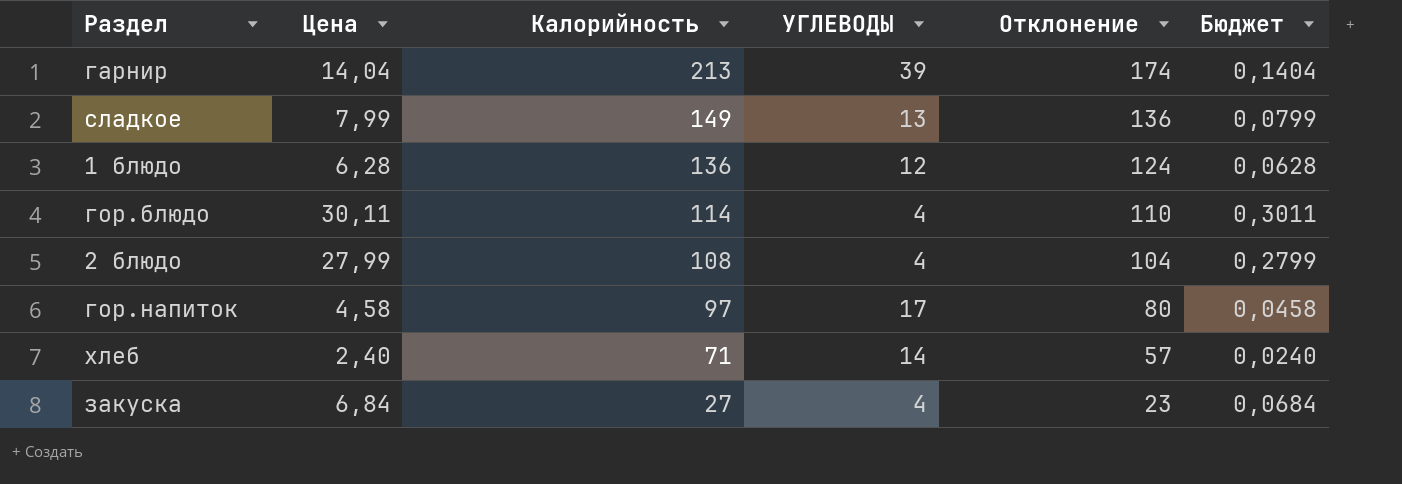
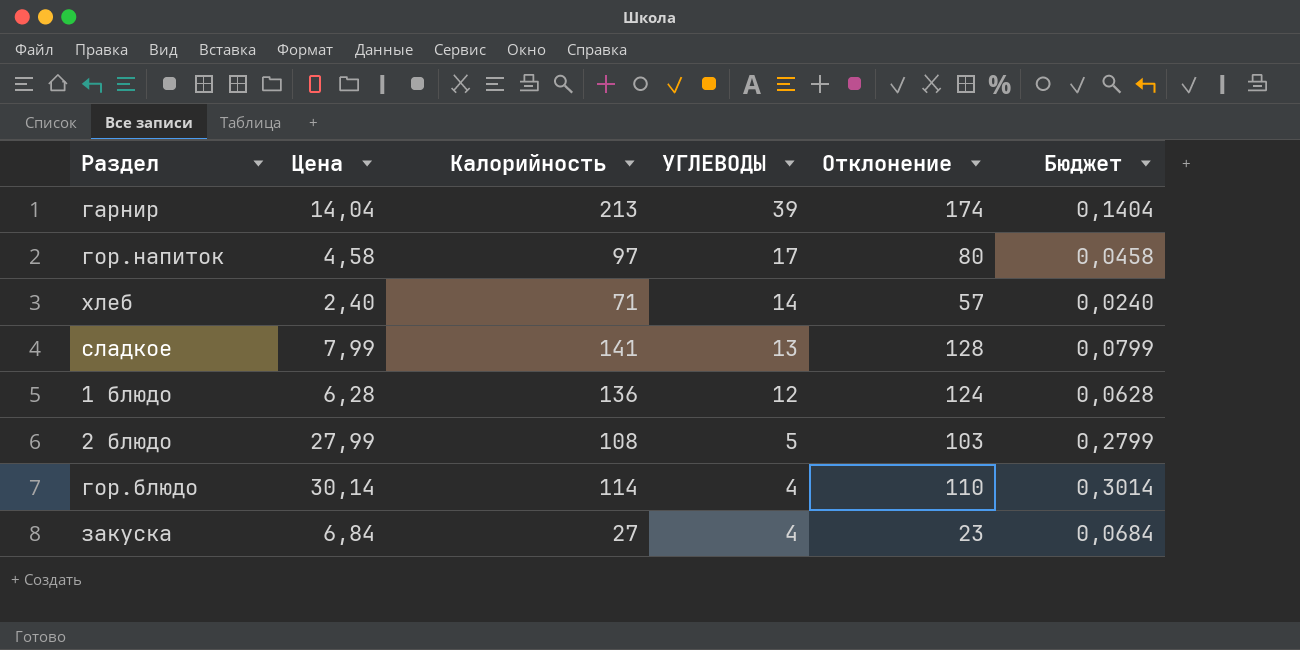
row order: Калорийность descending -> УГЛЕВОДЫ descending
сладкое | Калорийность: 149 -> 141
сладкое | Отклонение: 136 -> 128
2 блюдо | УГЛЕВОДЫ: 4 -> 5
2 блюдо | Отклонение: 104 -> 103
гор.блюдо | Цена: 30,11 -> 30,14
гор.блюдо | Бюджет: 0,3011 -> 0,3014

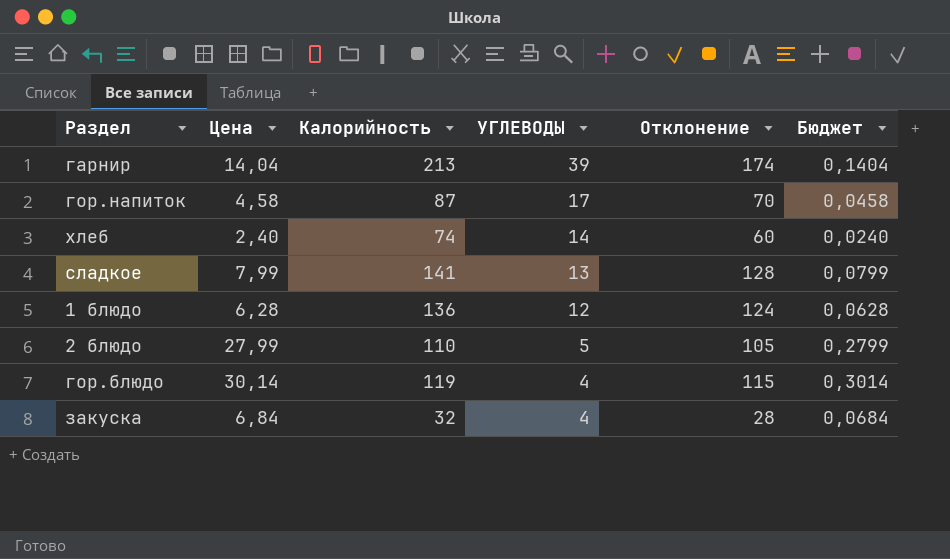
гор.напиток | Калорийность: 97 -> 87
гор.напиток | Отклонение: 80 -> 70
хлеб | Калорийность: 71 -> 74
хлеб | Отклонение: 57 -> 60
2 блюдо | Калорийность: 108 -> 110
2 блюдо | Отклонение: 103 -> 105
гор.блюдо | Калорийность: 114 -> 119
гор.блюдо | Отклонение: 110 -> 115
закуска | Калорийность: 27 -> 32
закуска | Отклонение: 23 -> 28

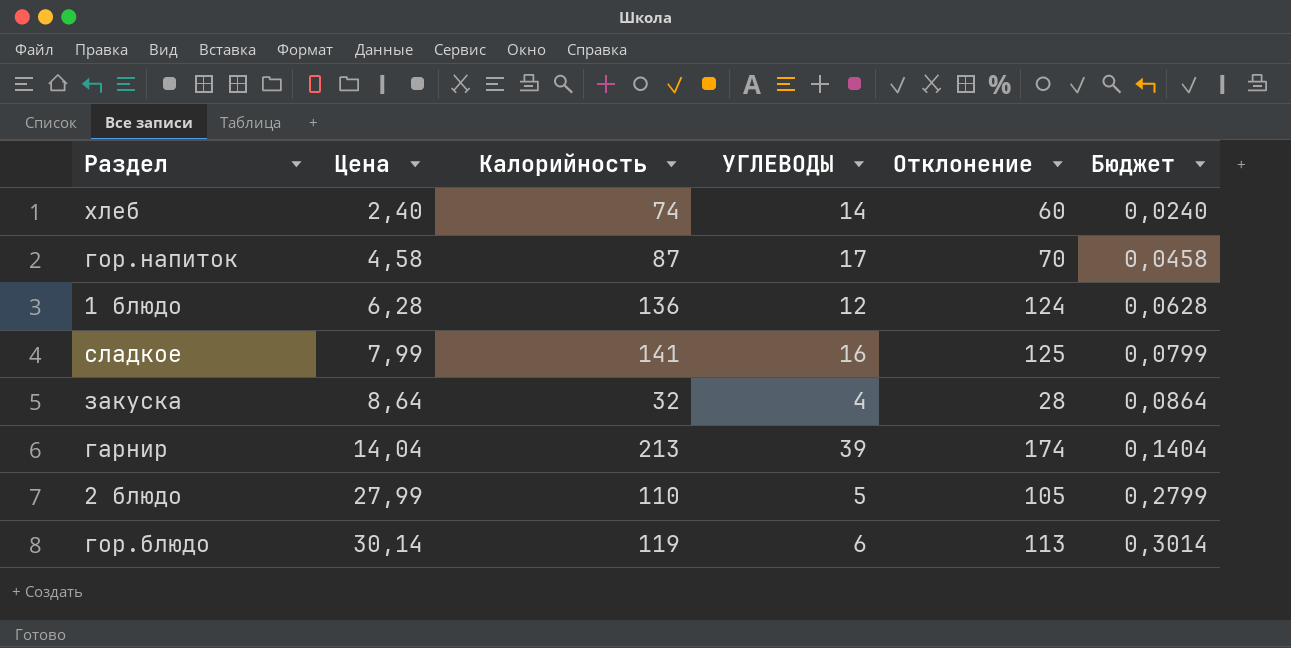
row order: УГЛЕВОДЫ descending -> Цена ascending
сладкое | УГЛЕВОДЫ: 13 -> 16
сладкое | Отклонение: 128 -> 125
закуска | Цена: 6,84 -> 8,64
закуска | Бюджет: 0,0684 -> 0,0864
гор.блюдо | УГЛЕВОДЫ: 4 -> 6
гор.блюдо | Отклонение: 115 -> 113

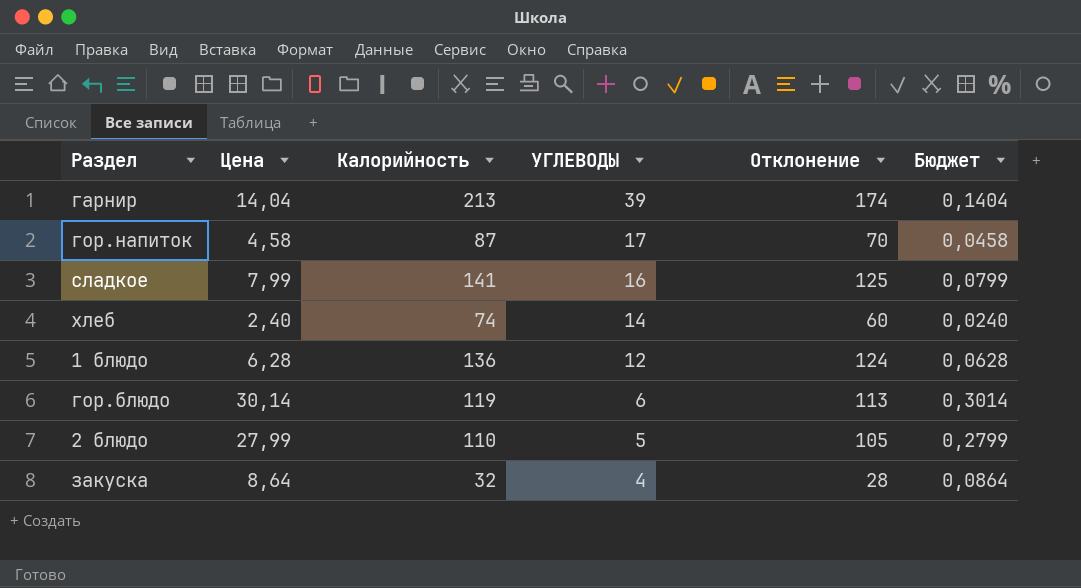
row order: Цена ascending -> УГЛЕВОДЫ descending

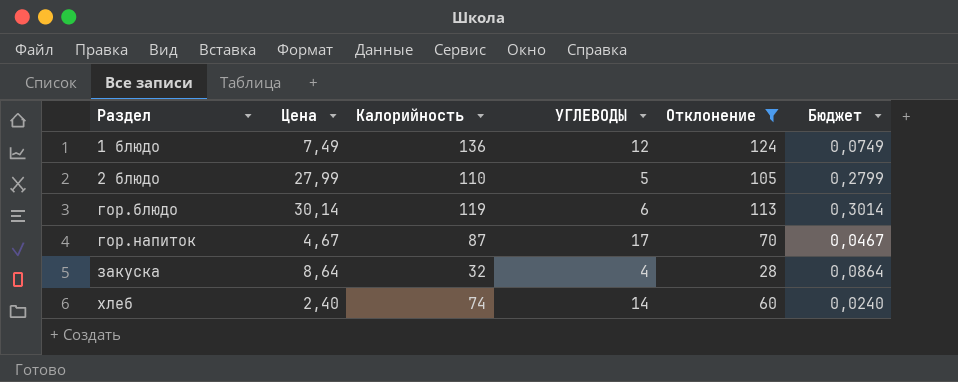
filter: none -> Отклонение <= 124
row order: УГЛЕВОДЫ descending -> Раздел ascending
1 блюдо | Цена: 6,28 -> 7,49
1 блюдо | Бюджет: 0,0628 -> 0,0749
гор.напиток | Цена: 4,58 -> 4,67
гор.напиток | Бюджет: 0,0458 -> 0,0467

